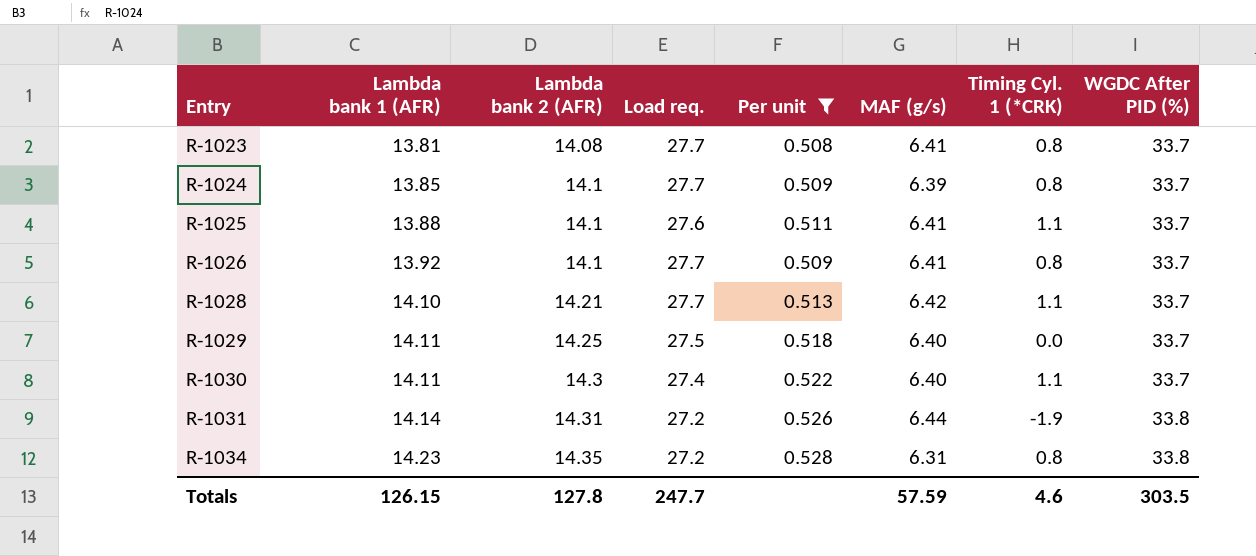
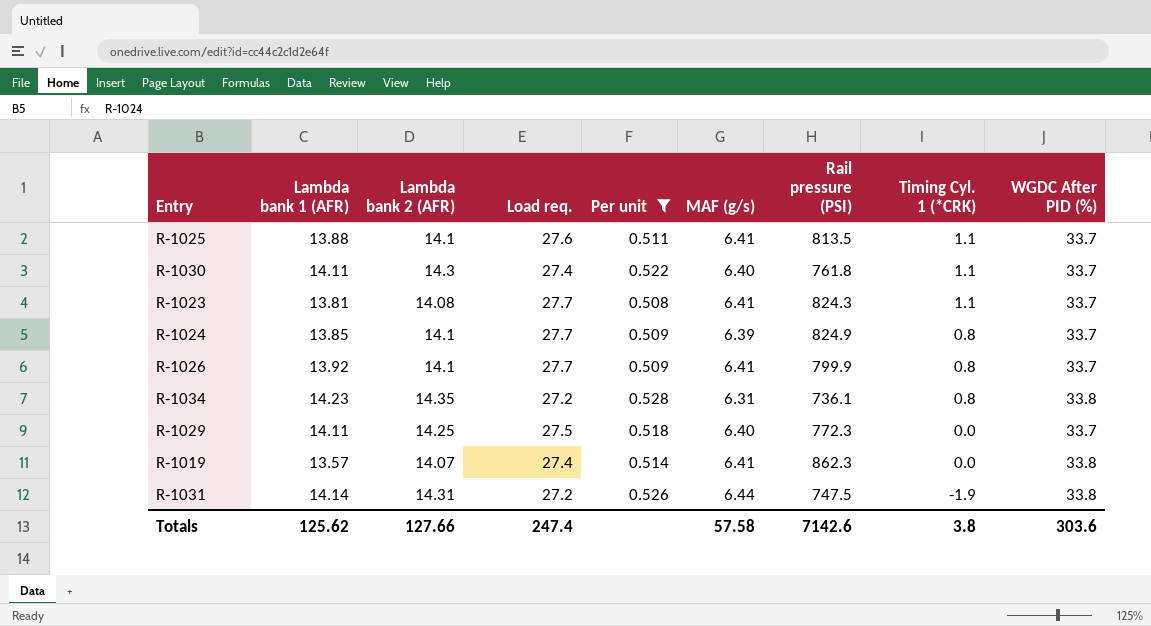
row order: Entry ascending -> Timing Cyl. 1 (*CRK) descending
column Rail pressure (PSI) | position: none -> 7
row R-1028: 14.10 | 14.21 | 27.7 | 0.513 | 6.42 | 1.1 | 33.7 -> none
R-1023 | Timing Cyl. 1 (*CRK): 0.8 -> 1.1
row R-1019: none -> 13.57 | 14.07 | 27.4 | 0.514 | 6.41 | 862.3 | 0.0 | 33.8
Totals | Lambda bank 1 (AFR): 126.15 -> 125.62
Totals | Lambda bank 2 (AFR): 127.8 -> 127.66
Totals | Load req.: 247.7 -> 247.4
Totals | MAF (g/s): 57.59 -> 57.58
Totals | Timing Cyl. 1 (*CRK): 4.6 -> 3.8
Totals | WGDC After PID (%): 303.5 -> 303.6

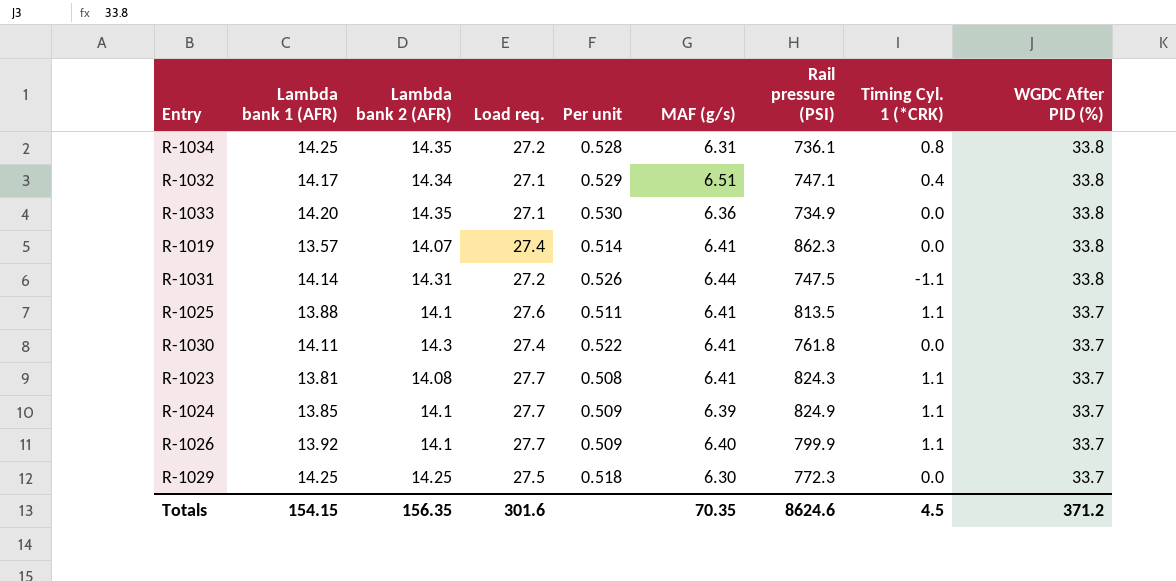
filter: Per unit <= 0.528 -> none
row order: Timing Cyl. 1 (*CRK) descending -> WGDC After PID (%) descending
R-1034 | Lambda bank 1 (AFR): 14.23 -> 14.25
R-1031 | Timing Cyl. 1 (*CRK): -1.9 -> -1.1
R-1030 | MAF (g/s): 6.40 -> 6.41
R-1030 | Timing Cyl. 1 (*CRK): 1.1 -> 0.0
R-1024 | Timing Cyl. 1 (*CRK): 0.8 -> 1.1
R-1026 | MAF (g/s): 6.41 -> 6.40
R-1026 | Timing Cyl. 1 (*CRK): 0.8 -> 1.1
R-1029 | Lambda bank 1 (AFR): 14.11 -> 14.25
R-1029 | MAF (g/s): 6.40 -> 6.30
Totals | Lambda bank 1 (AFR): 125.62 -> 154.15
Totals | Lambda bank 2 (AFR): 127.66 -> 156.35
Totals | Load req.: 247.4 -> 301.6
Totals | MAF (g/s): 57.58 -> 70.35
Totals | Rail pressure (PSI): 7142.6 -> 8624.6
Totals | Timing Cyl. 1 (*CRK): 3.8 -> 4.5
Totals | WGDC After PID (%): 303.6 -> 371.2

